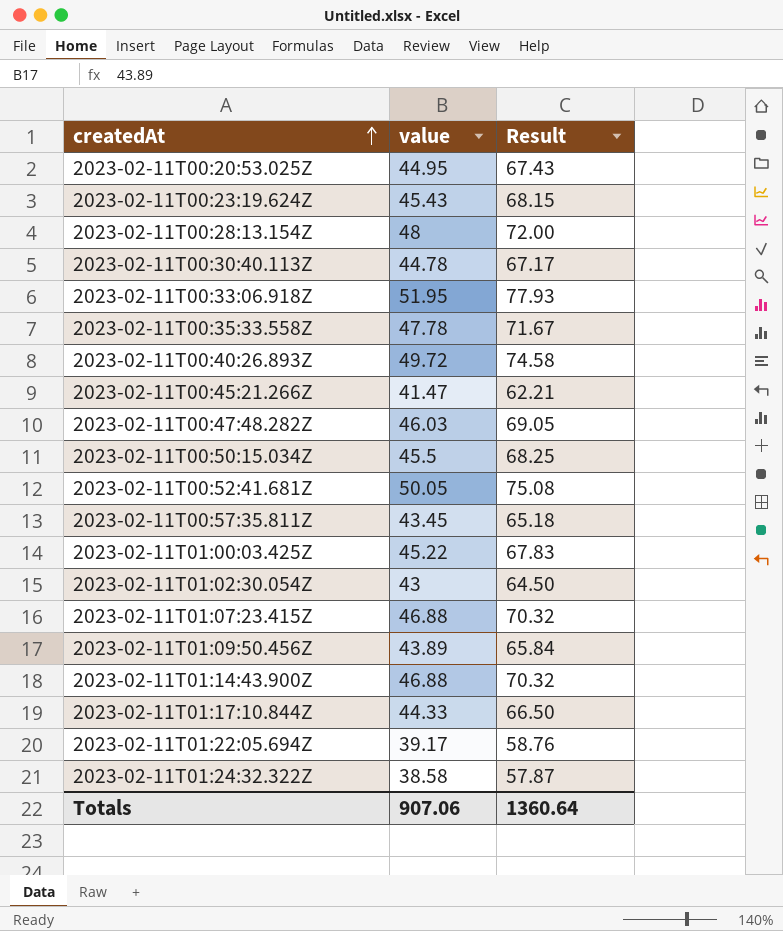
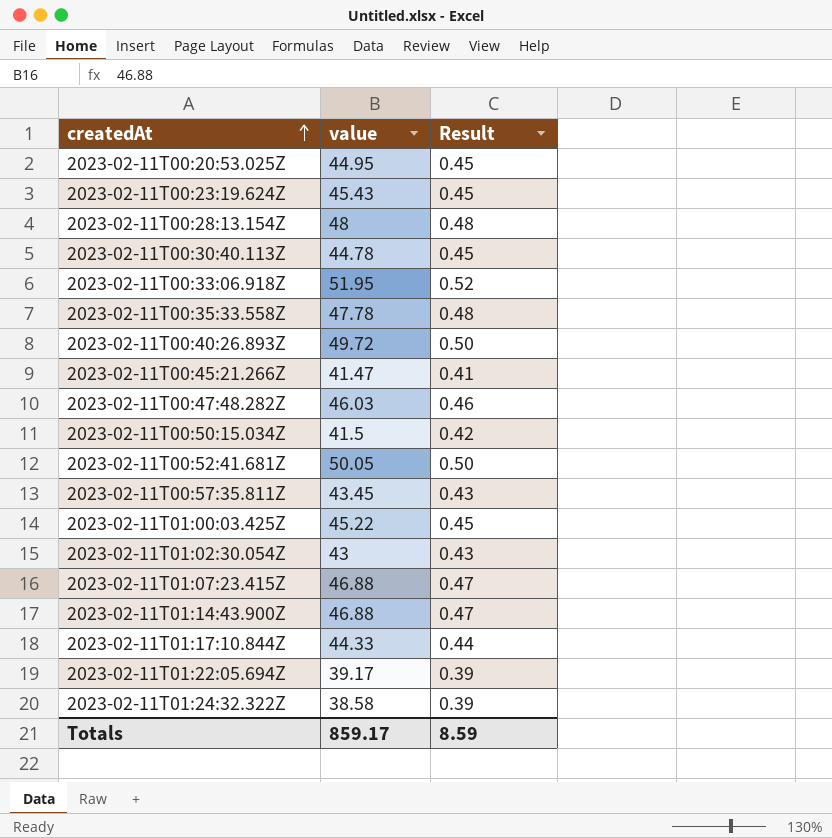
column Result | formula: [value] * 1.5 -> [value] * 0.01
row 2023-02-11T01:09:50.456Z: 43.89 | 65.84 -> none
2023-02-11T00:50:15.034Z | value: 45.5 -> 41.5
Totals | value: 907.06 -> 859.17
Totals | Result: 1360.64 -> 8.59

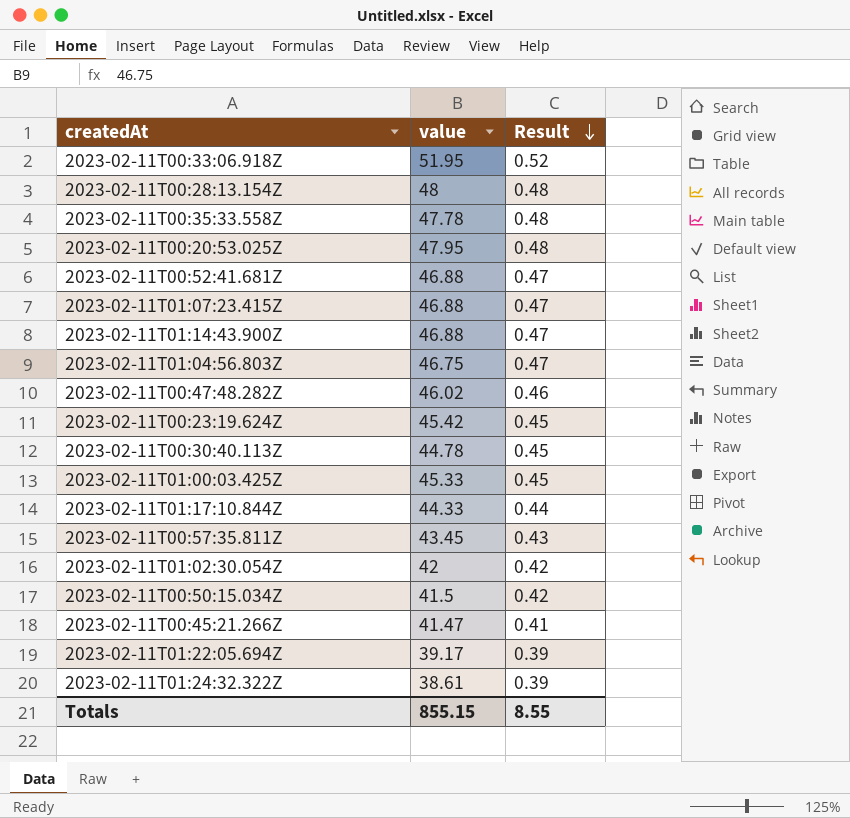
row order: createdAt ascending -> Result descending
row 2023-02-11T00:40:26.893Z: 49.72 | 0.50 -> none
2023-02-11T00:20:53.025Z | value: 44.95 -> 47.95
2023-02-11T00:20:53.025Z | Result: 0.45 -> 0.48
2023-02-11T00:52:41.681Z | value: 50.05 -> 46.88
2023-02-11T00:52:41.681Z | Result: 0.50 -> 0.47
row 2023-02-11T01:04:56.803Z: none -> 46.75 | 0.47
2023-02-11T00:47:48.282Z | value: 46.03 -> 46.02
2023-02-11T00:23:19.624Z | value: 45.43 -> 45.42
2023-02-11T01:00:03.425Z | value: 45.22 -> 45.33
2023-02-11T01:02:30.054Z | value: 43 -> 42
2023-02-11T01:02:30.054Z | Result: 0.43 -> 0.42
2023-02-11T01:24:32.322Z | value: 38.58 -> 38.61
Totals | value: 859.17 -> 855.15
Totals | Result: 8.59 -> 8.55

